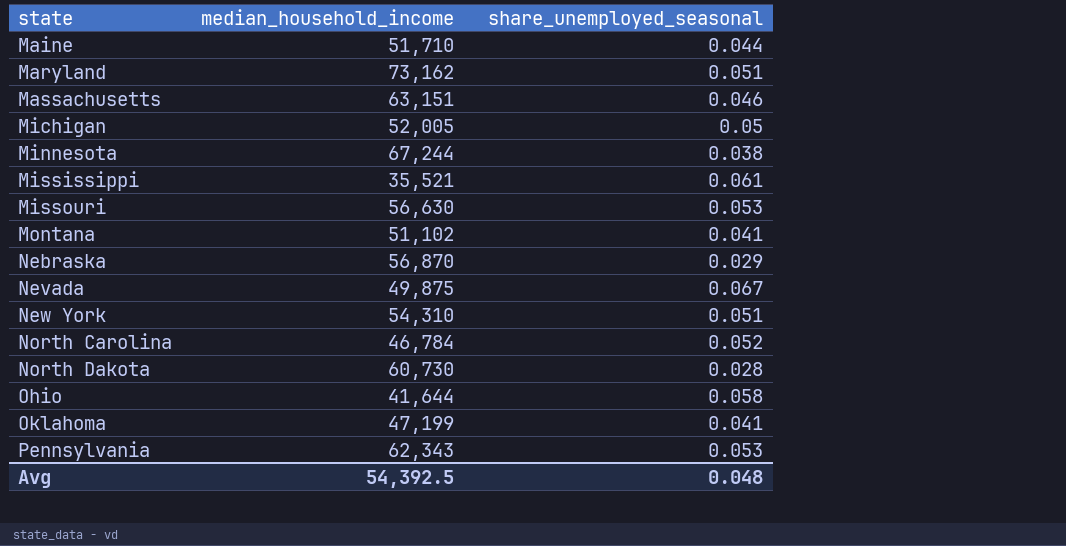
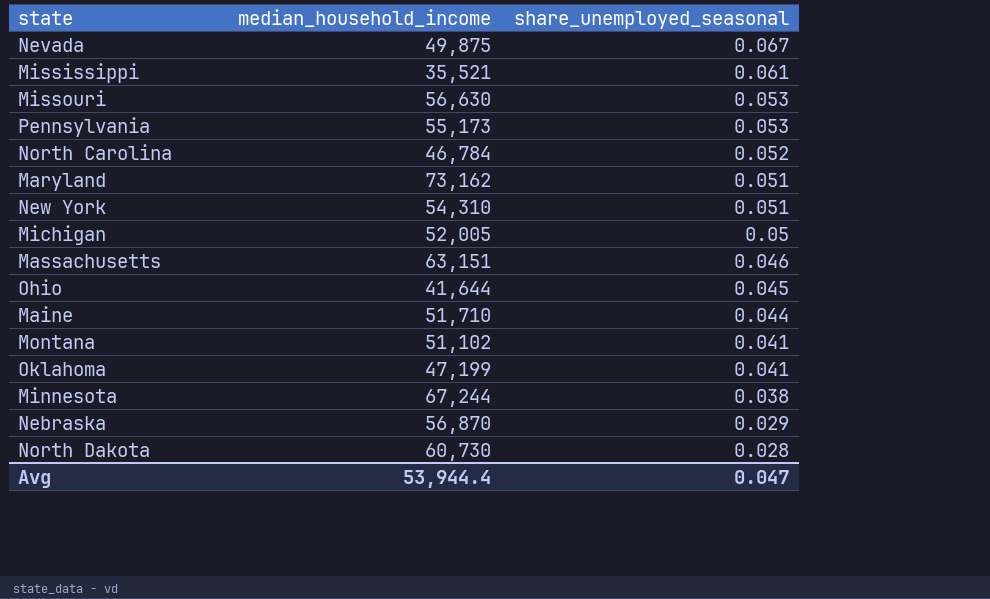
row order: state ascending -> share_unemployed_seasonal descending
Pennsylvania | median_household_income: 62,343 -> 55,173
Ohio | share_unemployed_seasonal: 0.058 -> 0.045
Avg | median_household_income: 54,392.5 -> 53,944.4
Avg | share_unemployed_seasonal: 0.048 -> 0.047

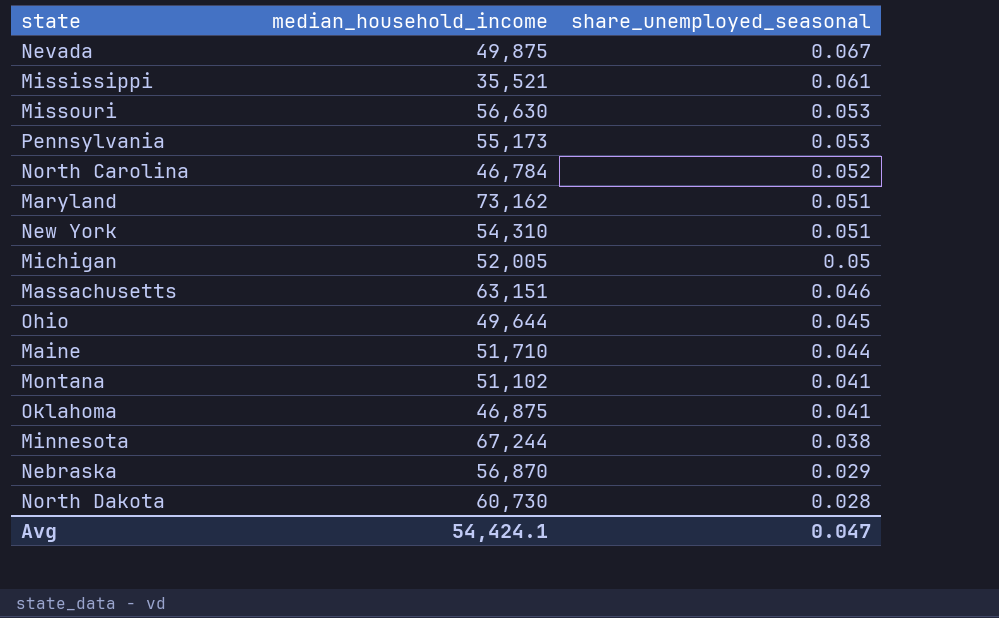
Ohio | median_household_income: 41,644 -> 49,644
Oklahoma | median_household_income: 47,199 -> 46,875
Avg | median_household_income: 53,944.4 -> 54,424.1

